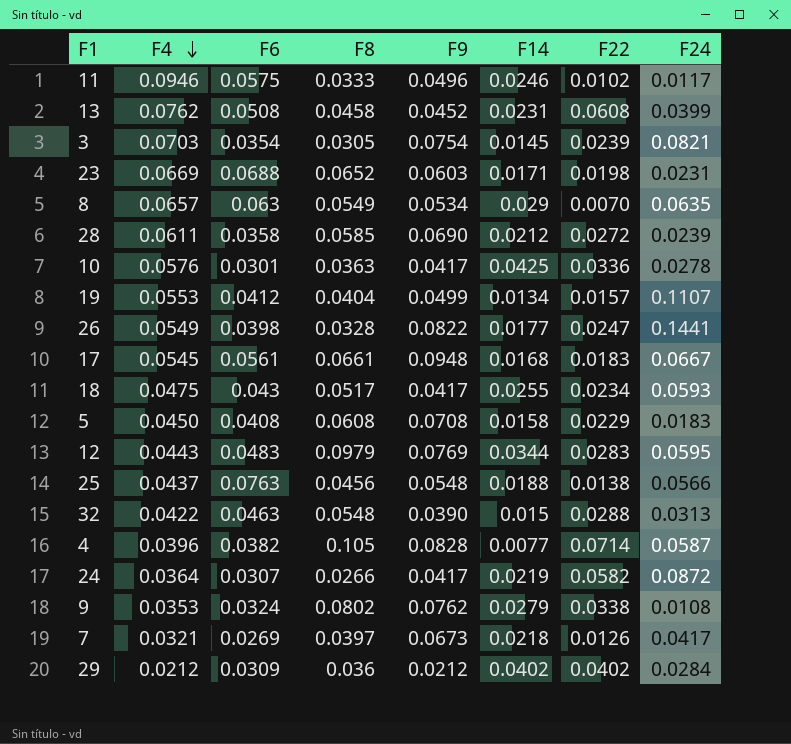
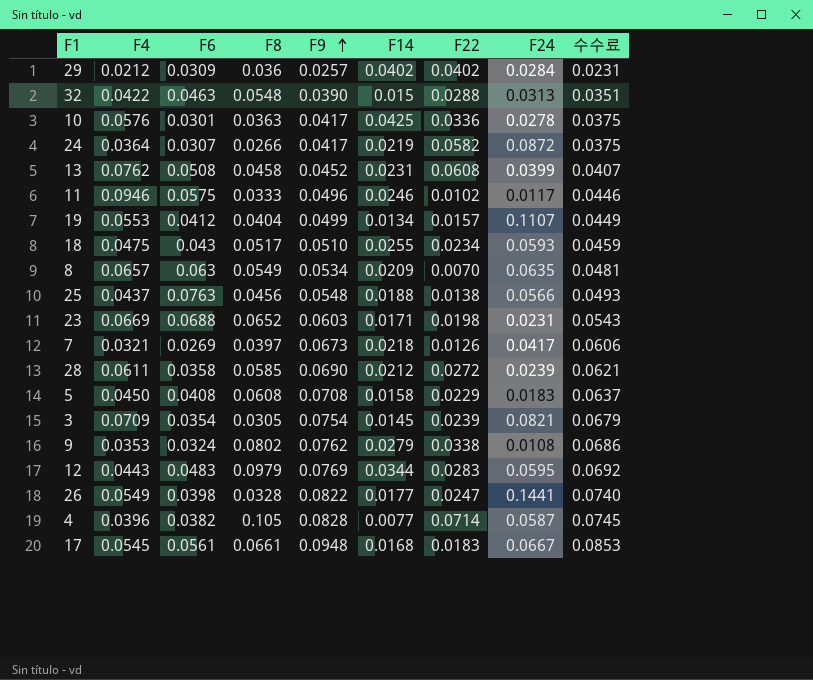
row order: F4 descending -> F9 ascending
column 수수료 | formula: none -> [F9] * 0.9
29 | F9: 0.0212 -> 0.0257
18 | F9: 0.0417 -> 0.0510
8 | F14: 0.029 -> 0.0209
3 | F4: 0.0703 -> 0.0709

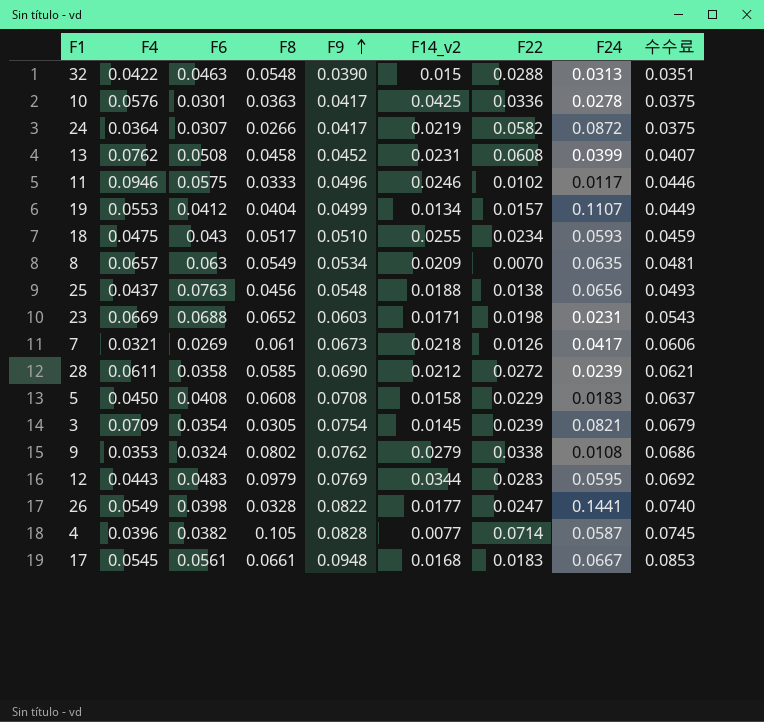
column name: F14 -> F14_v2
row 29: 0.0212 | 0.0309 | 0.036 | 0.0257 | 0.0402 | 0.0402 | 0.0284 | 0.0231 -> none
25 | F24: 0.0566 -> 0.0656
7 | F8: 0.0397 -> 0.061

